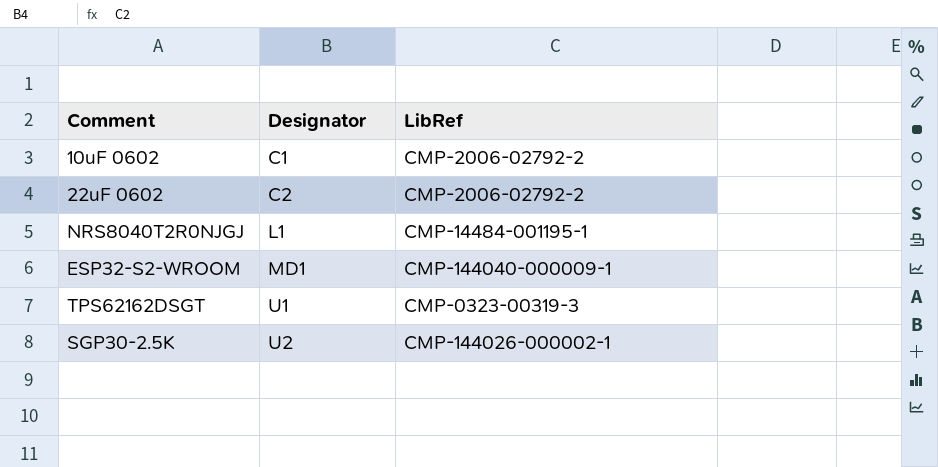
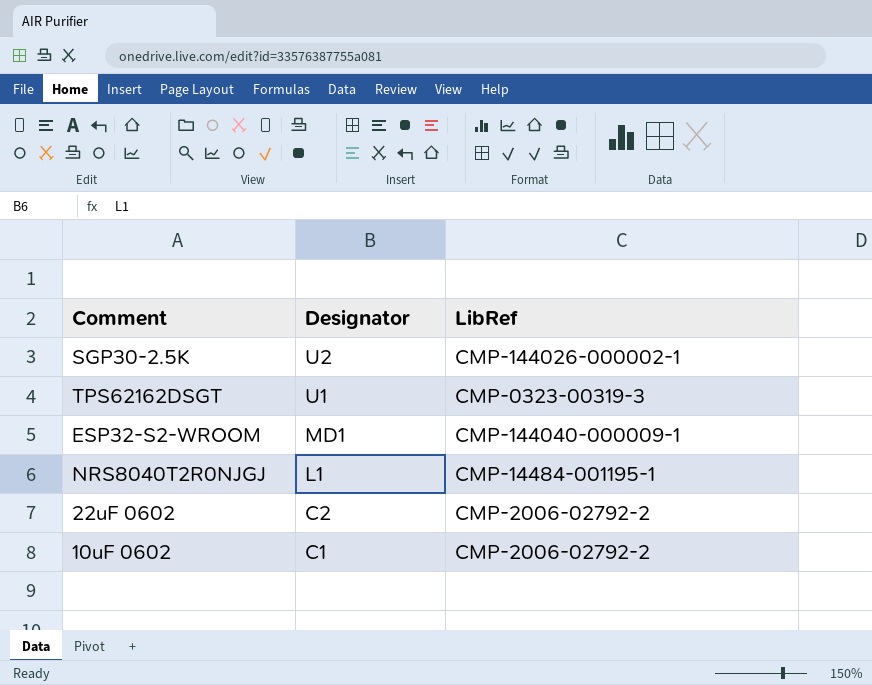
row order: Designator ascending -> Designator descending

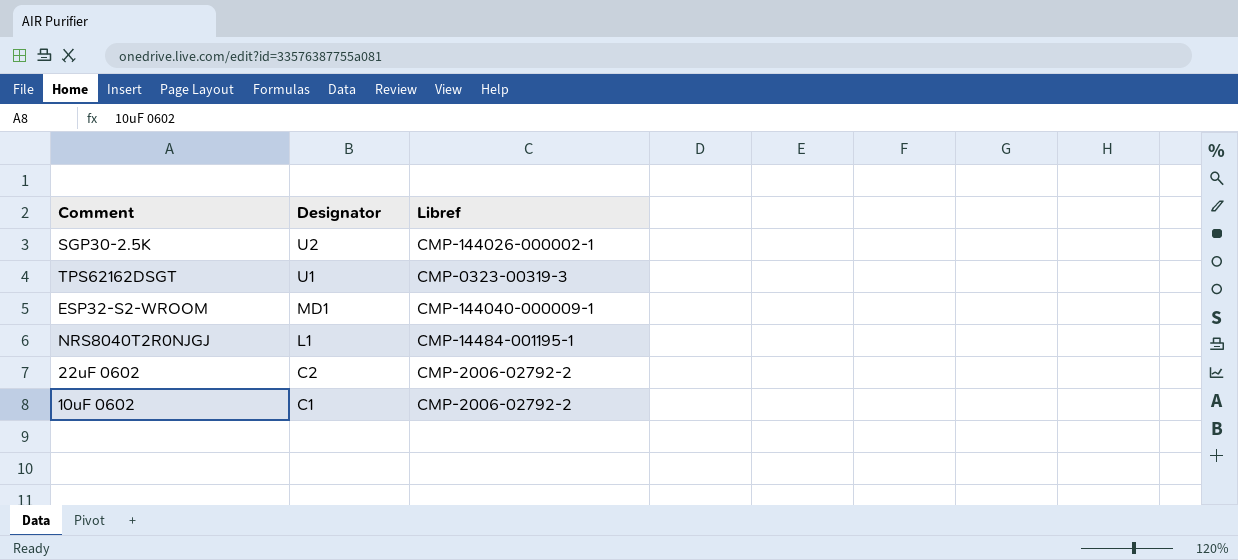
column name: LibRef -> Libref

